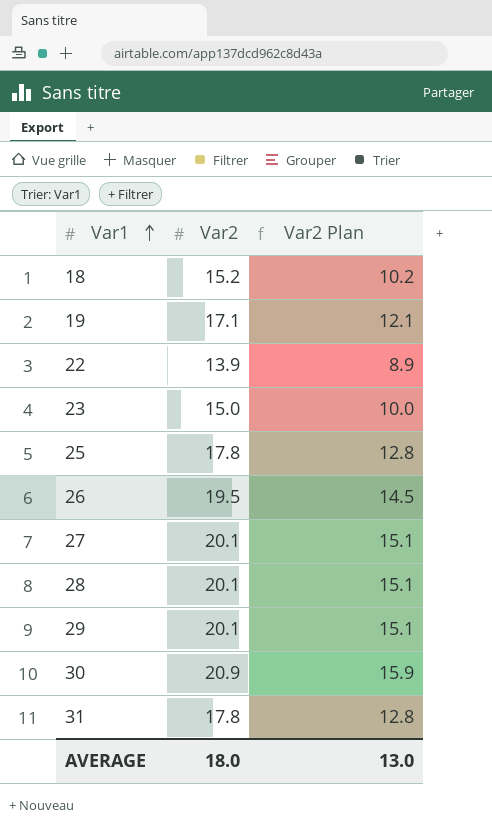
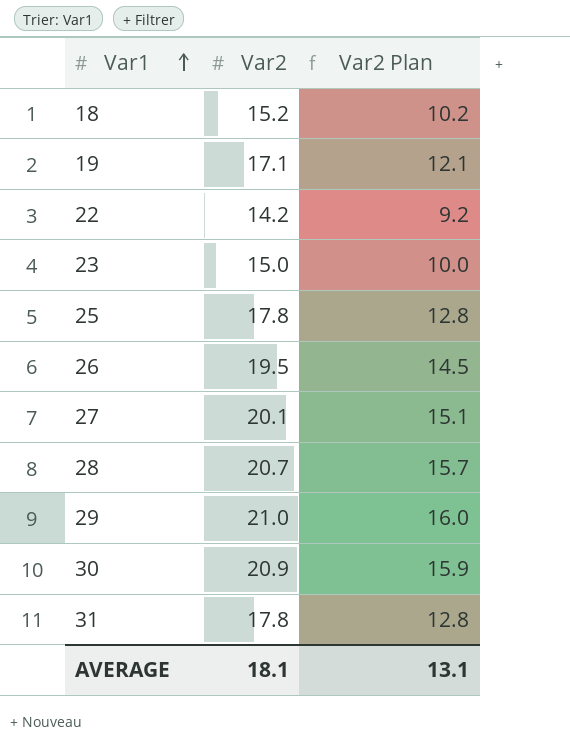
22 | Var2: 13.9 -> 14.2
22 | Var2 Plan: 8.9 -> 9.2
28 | Var2: 20.1 -> 20.7
28 | Var2 Plan: 15.1 -> 15.7
29 | Var2: 20.1 -> 21.0
29 | Var2 Plan: 15.1 -> 16.0
AVERAGE | Var2: 18.0 -> 18.1
AVERAGE | Var2 Plan: 13.0 -> 13.1

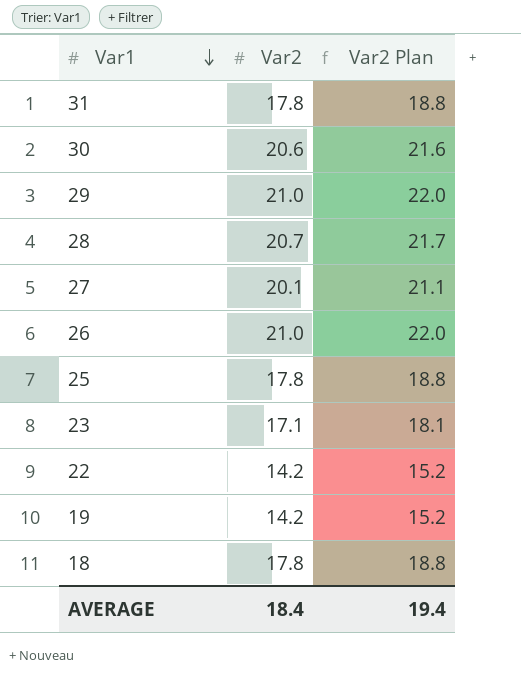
row order: Var1 ascending -> Var1 descending
column Var2 Plan | formula: [Var2] - 5 -> [Var2] + 1
30 | Var2: 20.9 -> 20.6
26 | Var2: 19.5 -> 21.0
23 | Var2: 15.0 -> 17.1
19 | Var2: 17.1 -> 14.2
18 | Var2: 15.2 -> 17.8
AVERAGE | Var2: 18.1 -> 18.4
AVERAGE | Var2 Plan: 13.1 -> 19.4

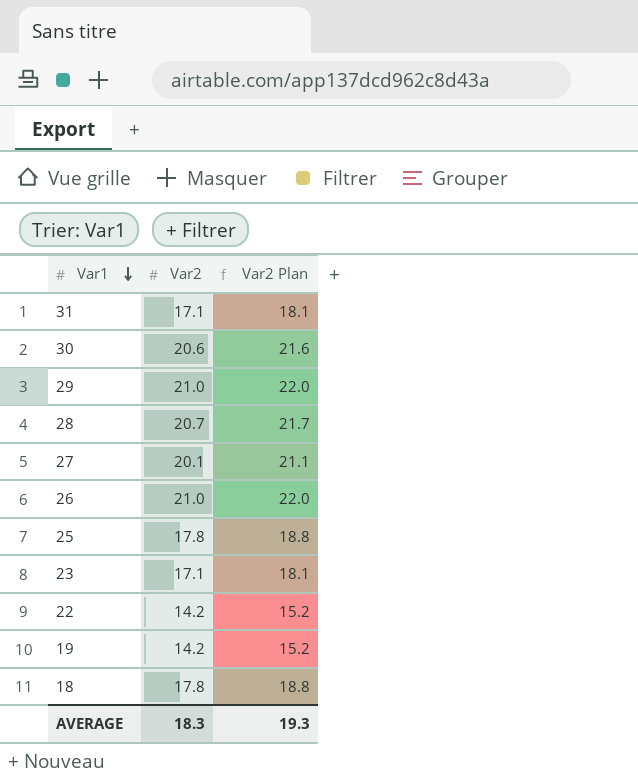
31 | Var2: 17.8 -> 17.1
31 | Var2 Plan: 18.8 -> 18.1
AVERAGE | Var2: 18.4 -> 18.3
AVERAGE | Var2 Plan: 19.4 -> 19.3

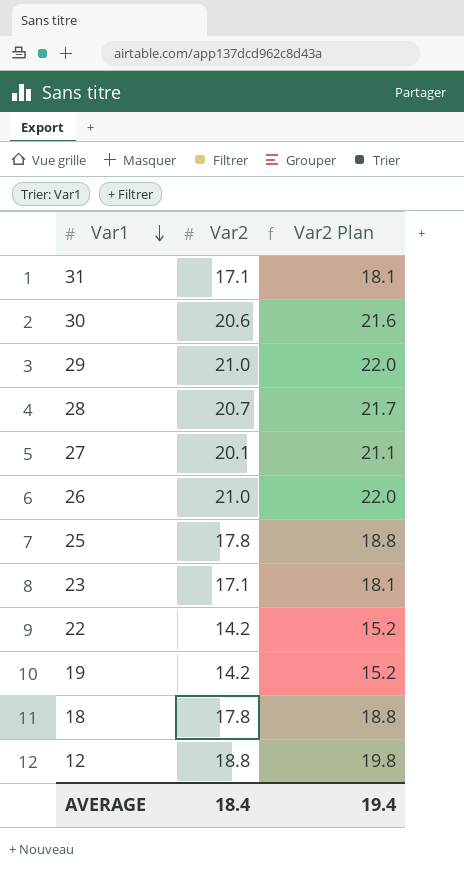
row 12: none -> 18.8 | 19.8
AVERAGE | Var2: 18.3 -> 18.4
AVERAGE | Var2 Plan: 19.3 -> 19.4

